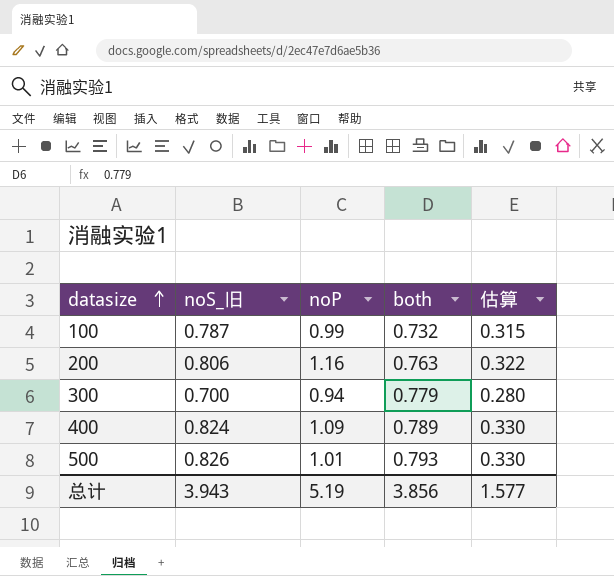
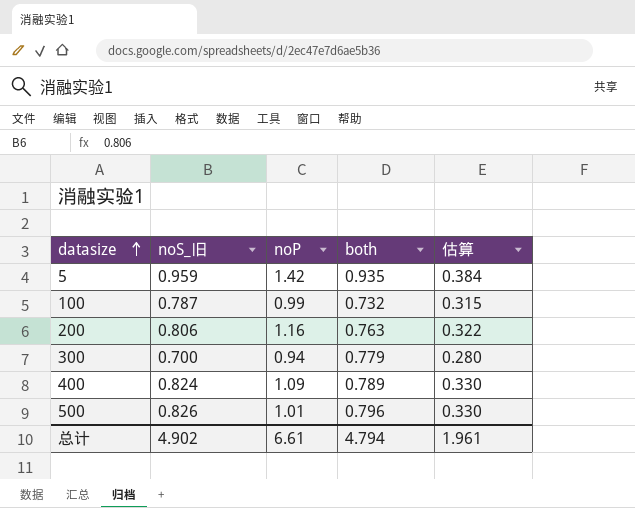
row 5: none -> 0.959 | 1.42 | 0.935 | 0.384
500 | both: 0.793 -> 0.796
总计 | noS_旧: 3.943 -> 4.902
总计 | noP: 5.19 -> 6.61
总计 | both: 3.856 -> 4.794
总计 | 估算: 1.577 -> 1.961

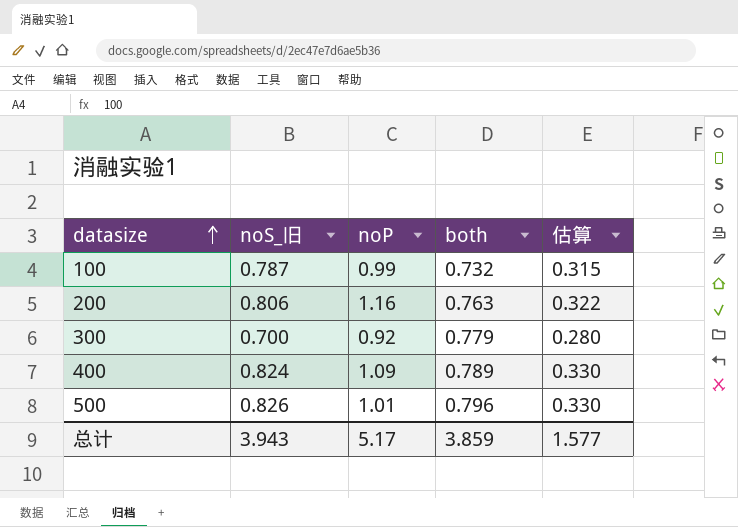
row 5: 0.959 | 1.42 | 0.935 | 0.384 -> none
300 | noP: 0.94 -> 0.92
总计 | noS_旧: 4.902 -> 3.943
总计 | noP: 6.61 -> 5.17
总计 | both: 4.794 -> 3.859
总计 | 估算: 1.961 -> 1.577

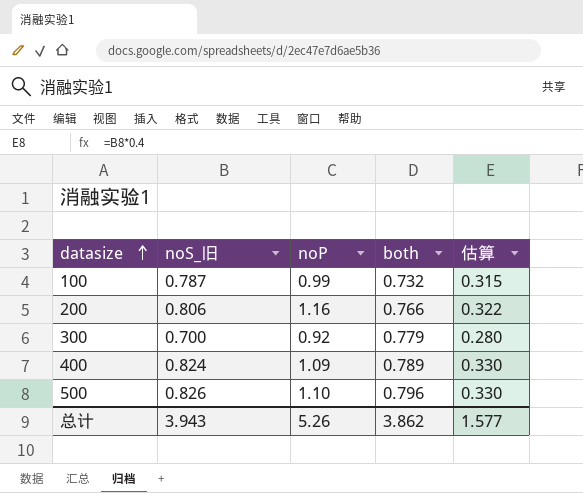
200 | both: 0.763 -> 0.766
500 | noP: 1.01 -> 1.10
总计 | noP: 5.17 -> 5.26
总计 | both: 3.859 -> 3.862

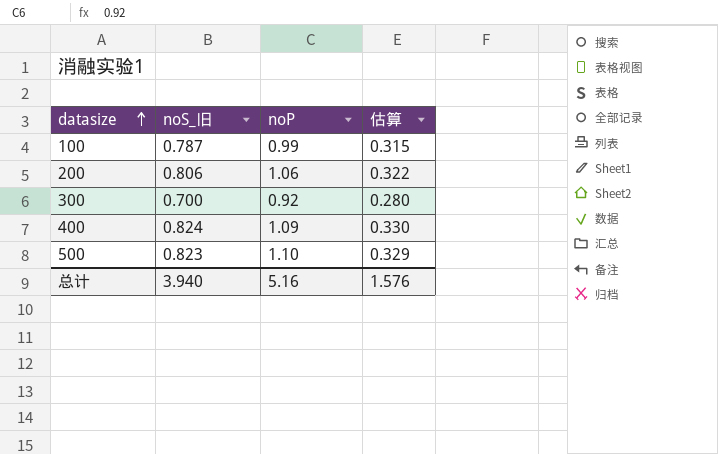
column both | position: 4 -> none
200 | noP: 1.16 -> 1.06
500 | noS_旧: 0.826 -> 0.823
500 | 估算: 0.330 -> 0.329
总计 | noS_旧: 3.943 -> 3.940
总计 | noP: 5.26 -> 5.16
总计 | 估算: 1.577 -> 1.576

